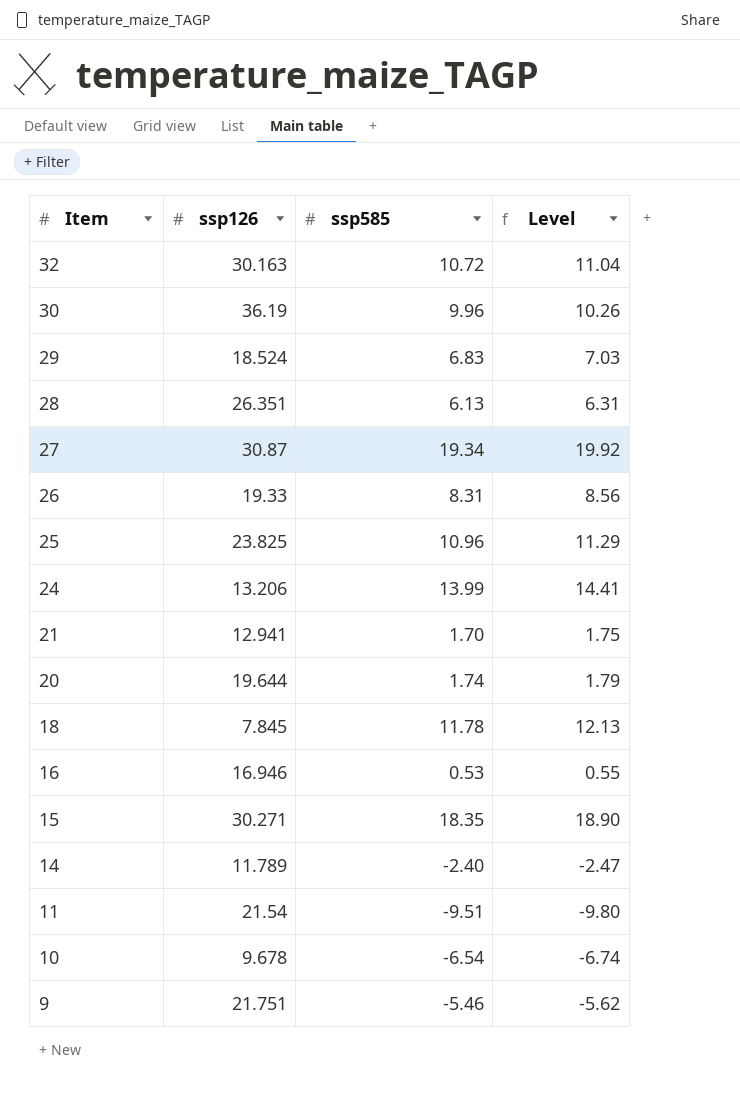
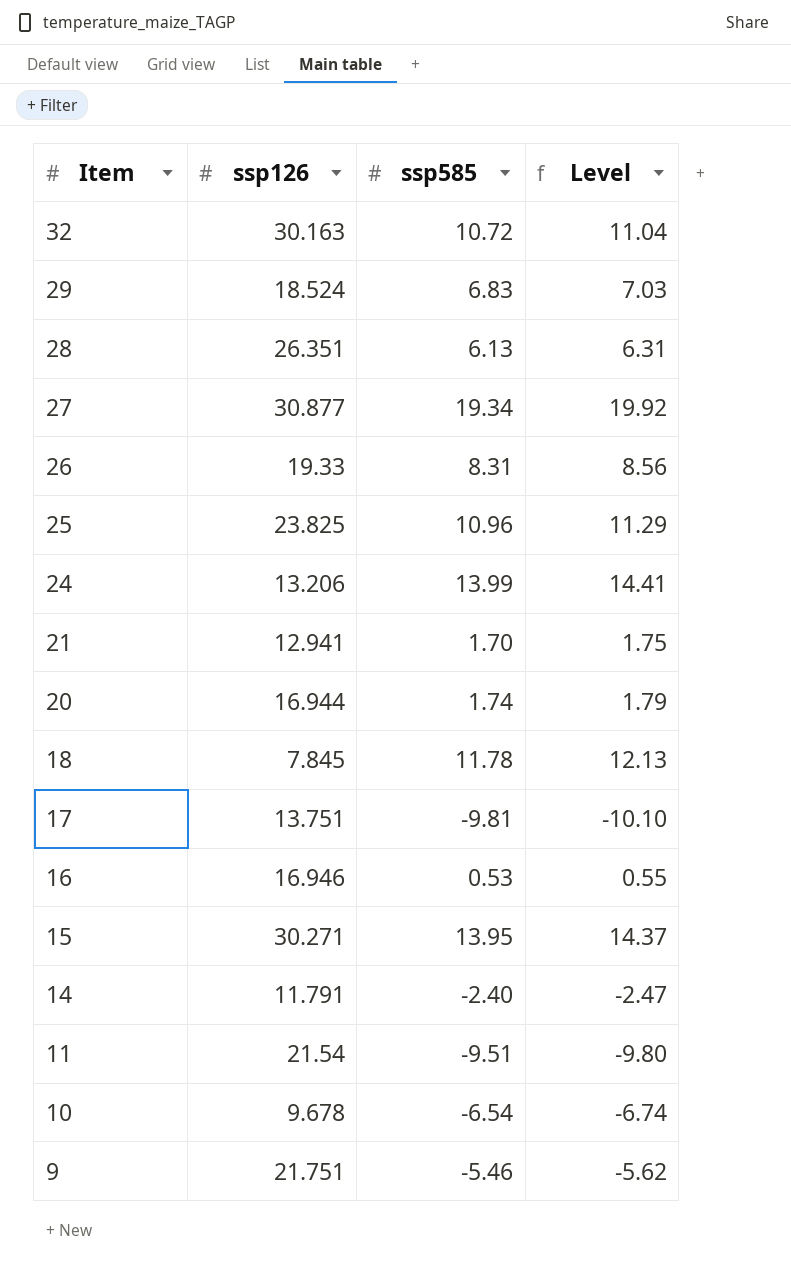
row 30: 36.19 | 9.96 | 10.26 -> none
27 | ssp126: 30.87 -> 30.877
20 | ssp126: 19.644 -> 16.944
row 17: none -> 13.751 | -9.81 | -10.10
15 | ssp585: 18.35 -> 13.95
15 | Level: 18.90 -> 14.37
14 | ssp126: 11.789 -> 11.791

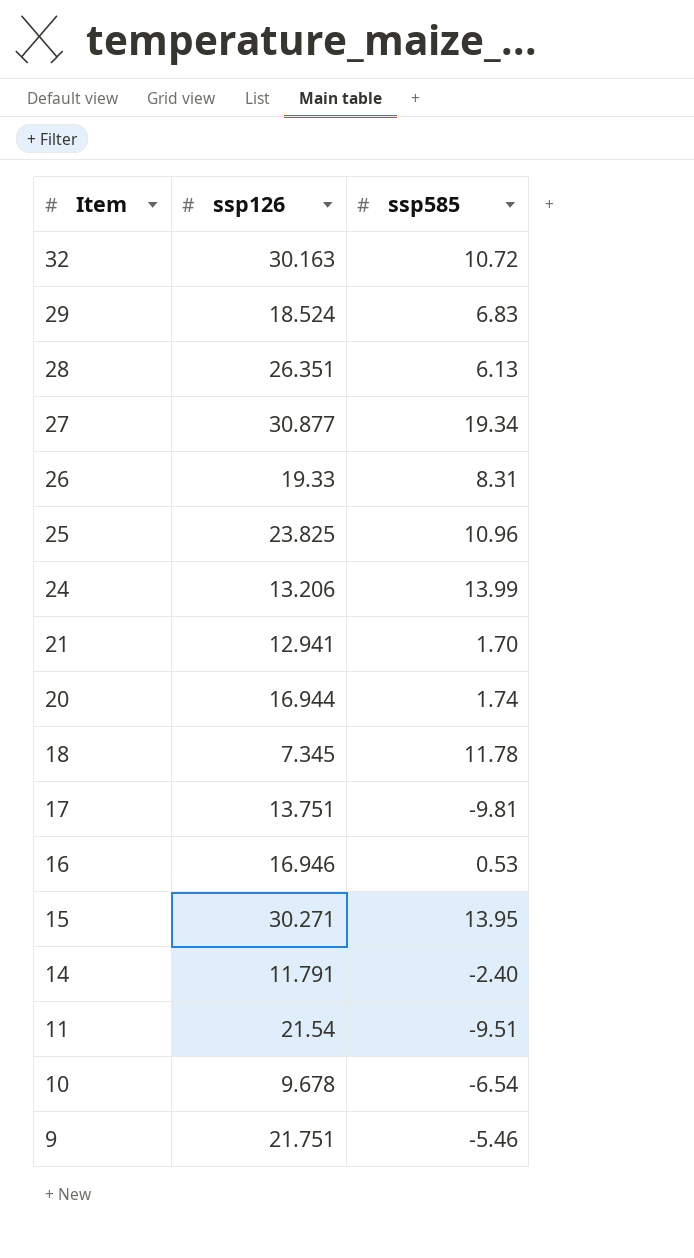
column Level | formula: [ssp585] * 1.03 -> none
18 | ssp126: 7.845 -> 7.345

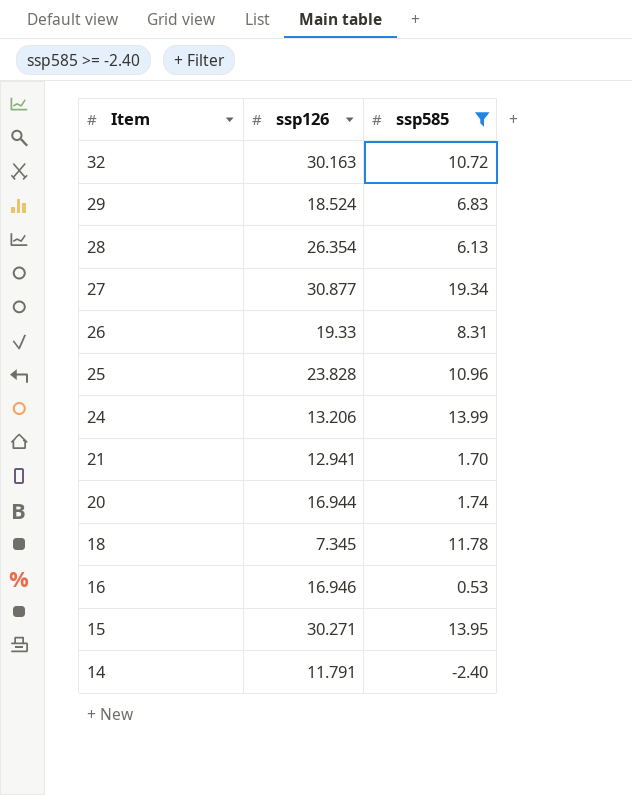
filter: none -> ssp585 >= -2.40
28 | ssp126: 26.351 -> 26.354
25 | ssp126: 23.825 -> 23.828

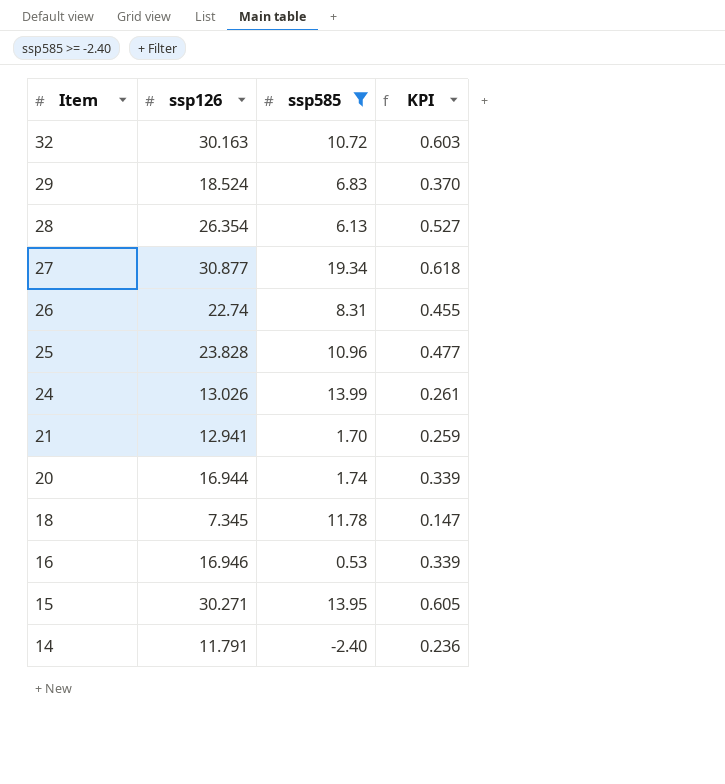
column KPI | formula: none -> [ssp126] * 0.02
26 | ssp126: 19.33 -> 22.74
24 | ssp126: 13.206 -> 13.026

